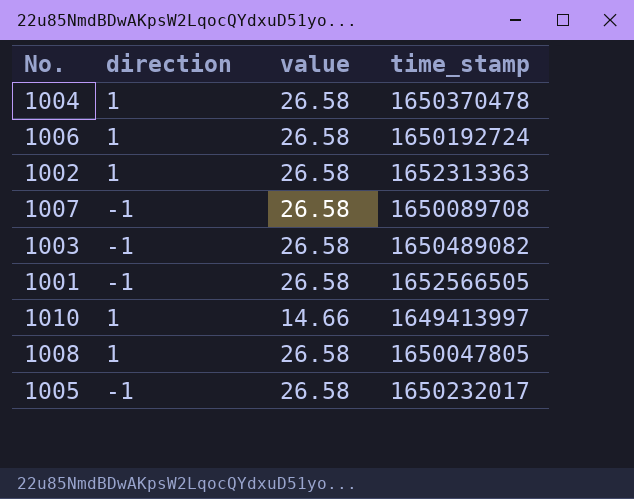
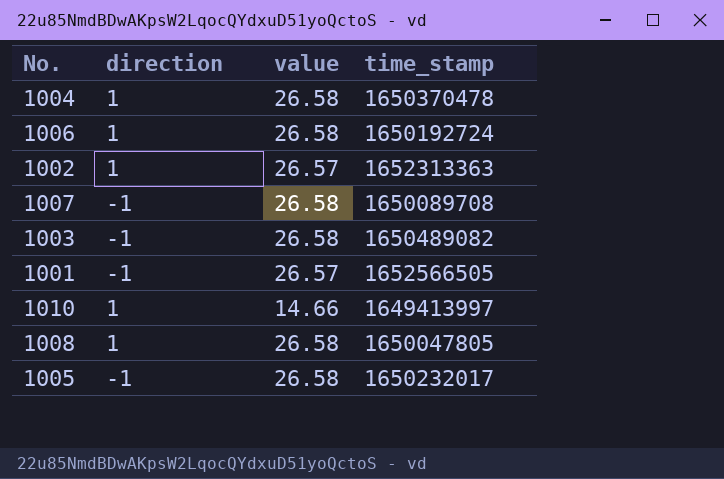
1002 | value: 26.58 -> 26.57
1001 | value: 26.58 -> 26.57

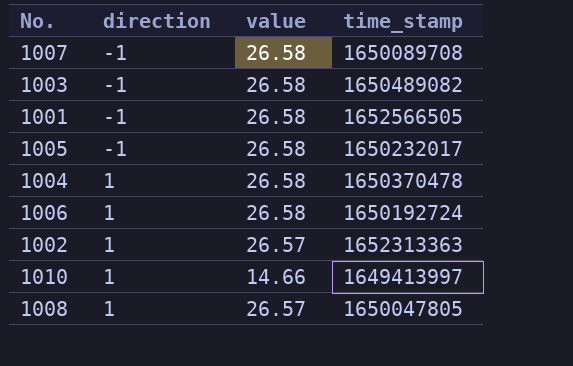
row order: none -> direction ascending
1001 | value: 26.57 -> 26.58
1008 | value: 26.58 -> 26.57

